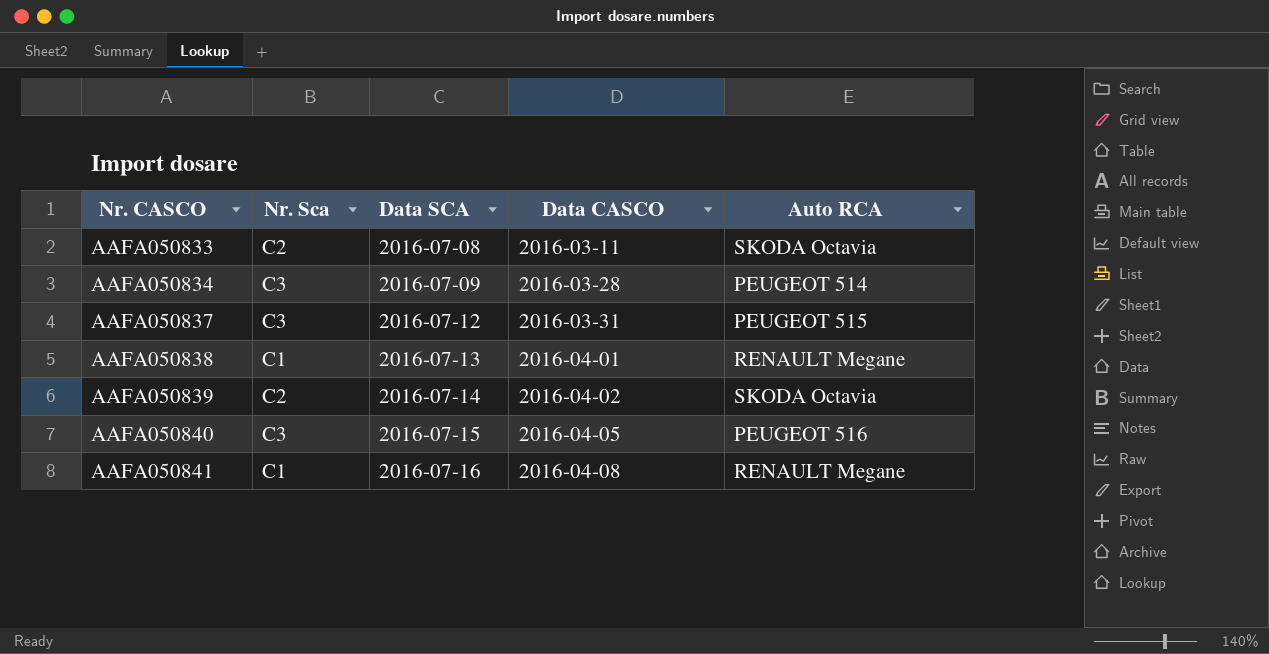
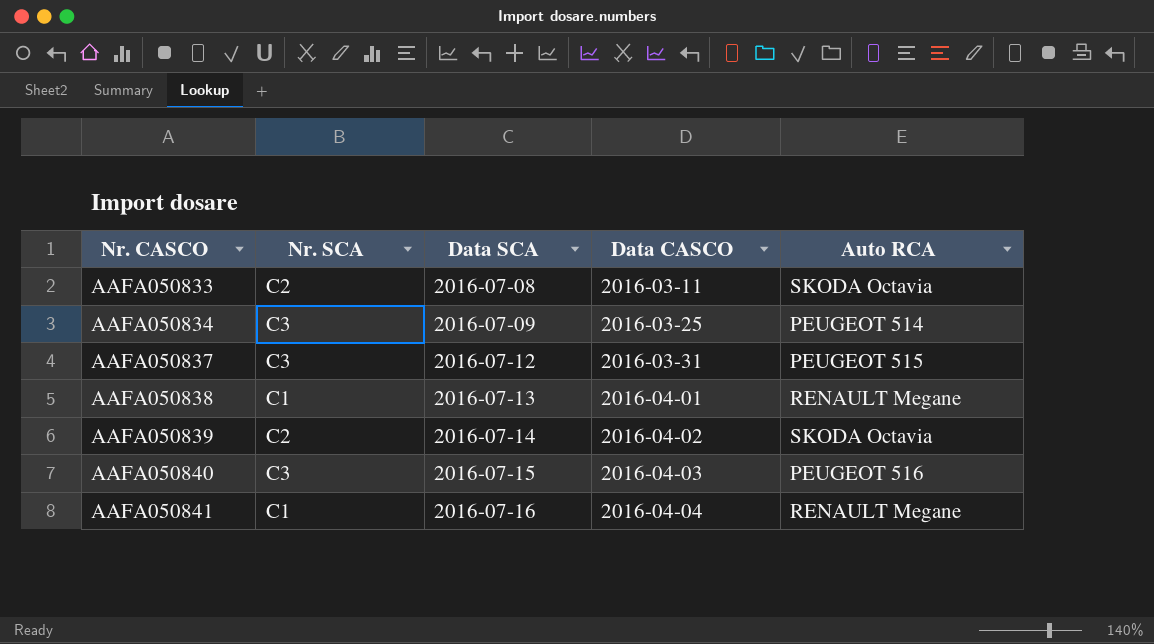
column name: Nr. Sca -> Nr. SCA
AAFA050834 | Data CASCO: 2016-03-28 -> 2016-03-25
AAFA050840 | Data CASCO: 2016-04-05 -> 2016-04-03
AAFA050841 | Data CASCO: 2016-04-08 -> 2016-04-04

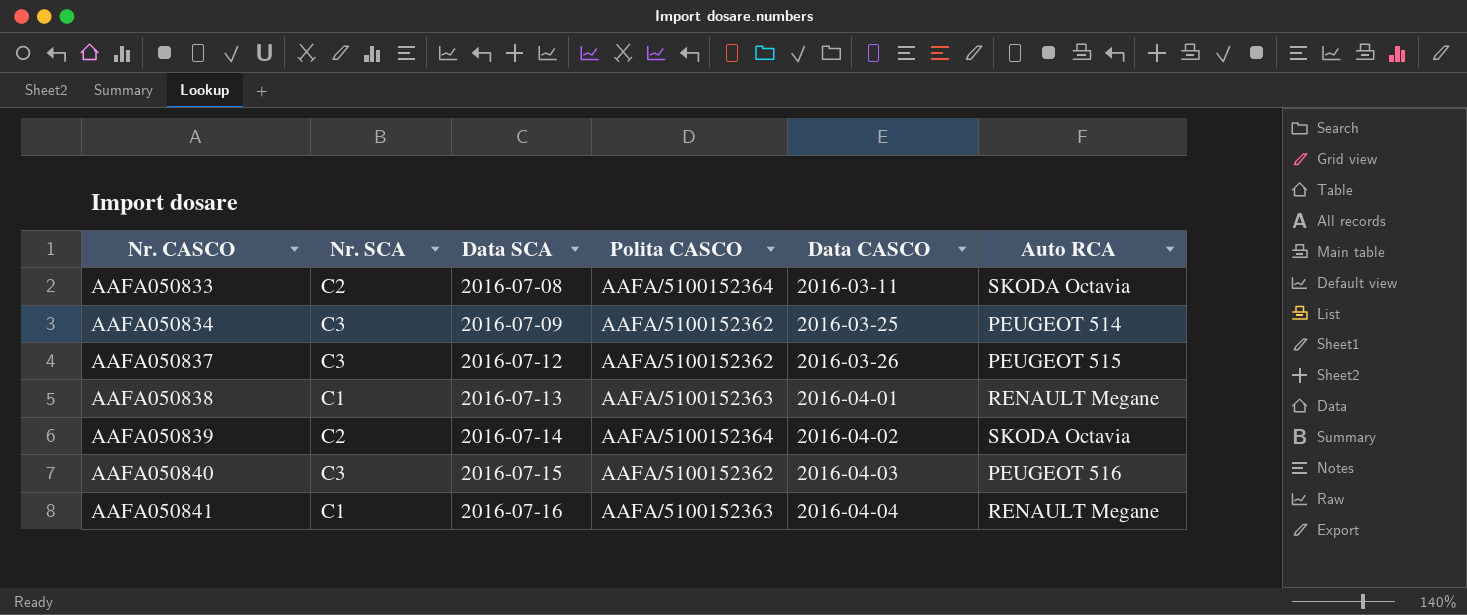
column Polita CASCO | position: none -> 4
AAFA050837 | Data CASCO: 2016-03-31 -> 2016-03-26

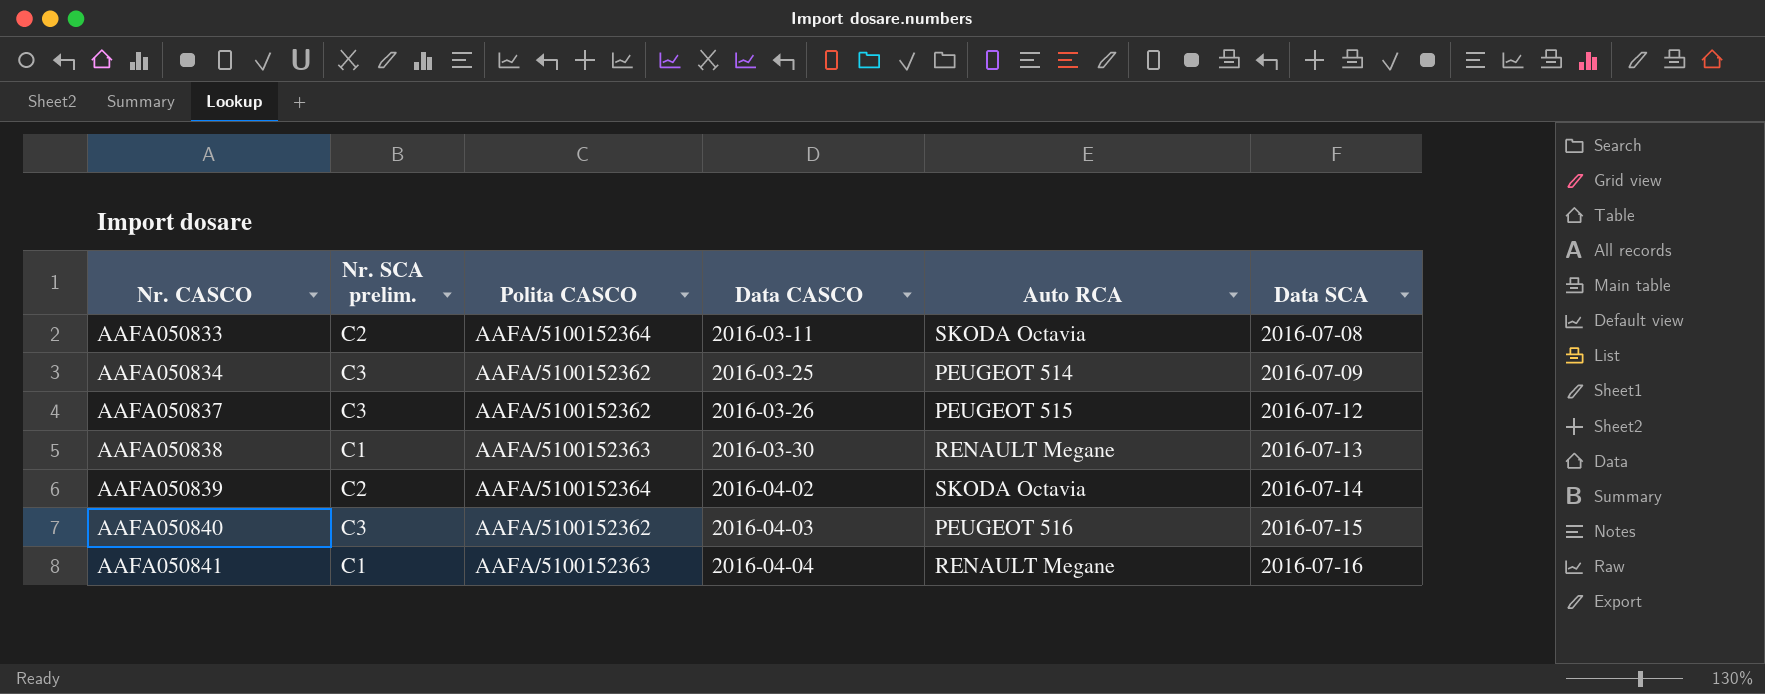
column name: Nr. SCA -> Nr. SCA prelim.
column Data SCA | position: 3 -> 6
AAFA050838 | Data CASCO: 2016-04-01 -> 2016-03-30

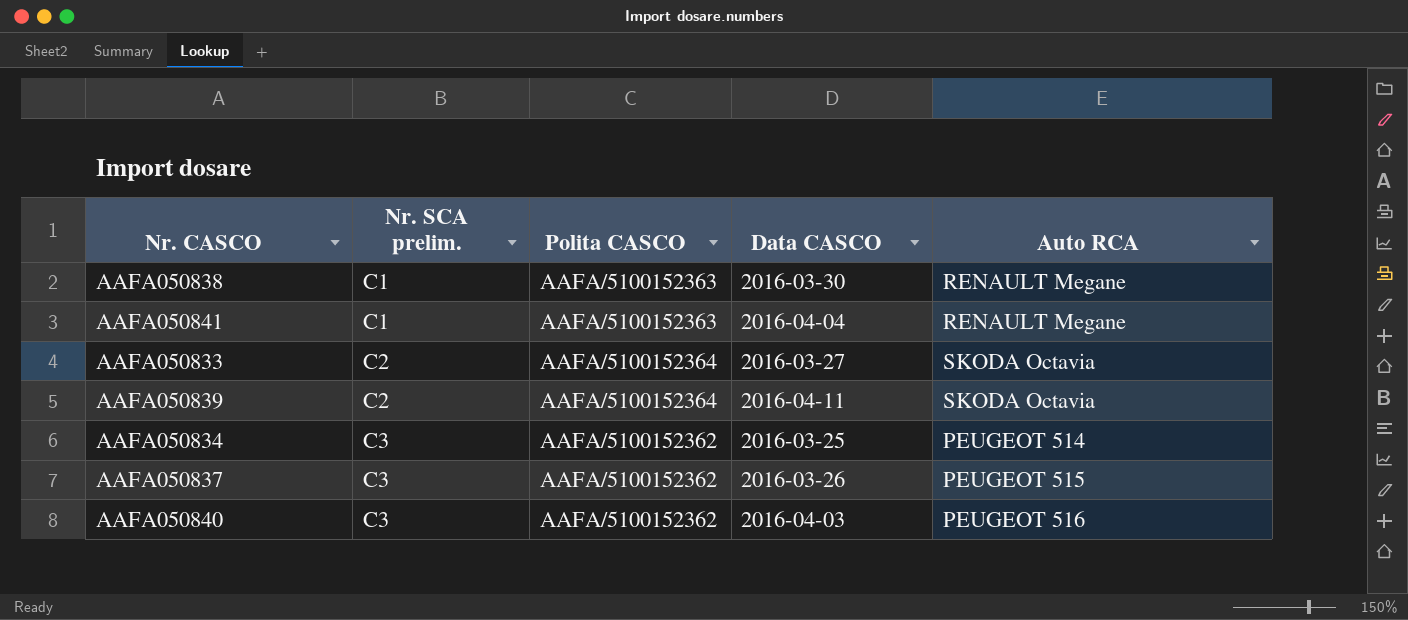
row order: Nr. CASCO ascending -> Nr. SCA prelim. ascending
column Data SCA | position: 6 -> none
AAFA050833 | Data CASCO: 2016-03-11 -> 2016-03-27
AAFA050839 | Data CASCO: 2016-04-02 -> 2016-04-11

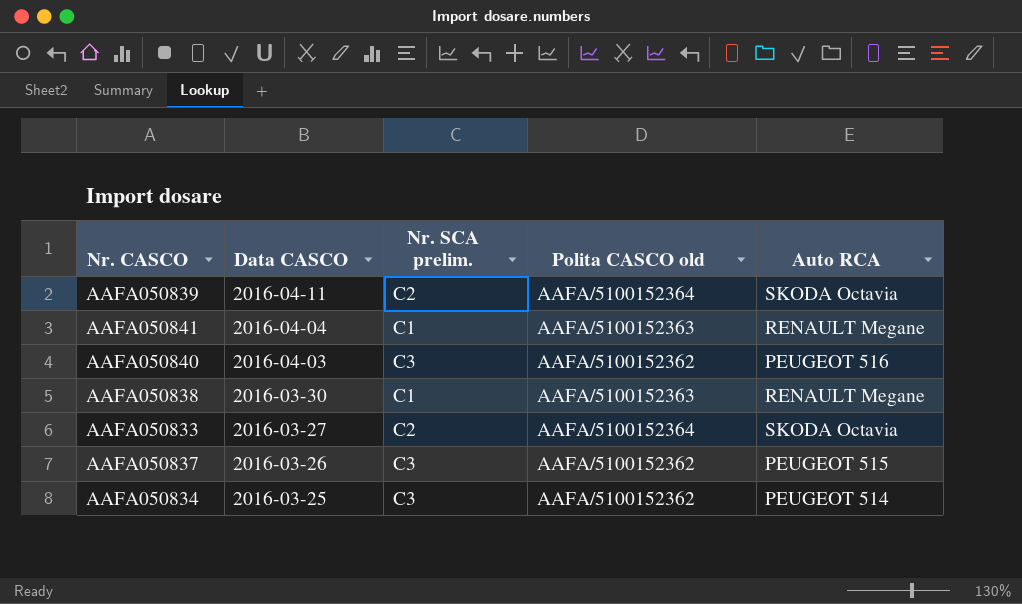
row order: Nr. SCA prelim. ascending -> Data CASCO descending
column Data CASCO | position: 4 -> 2
column name: Polita CASCO -> Polita CASCO old

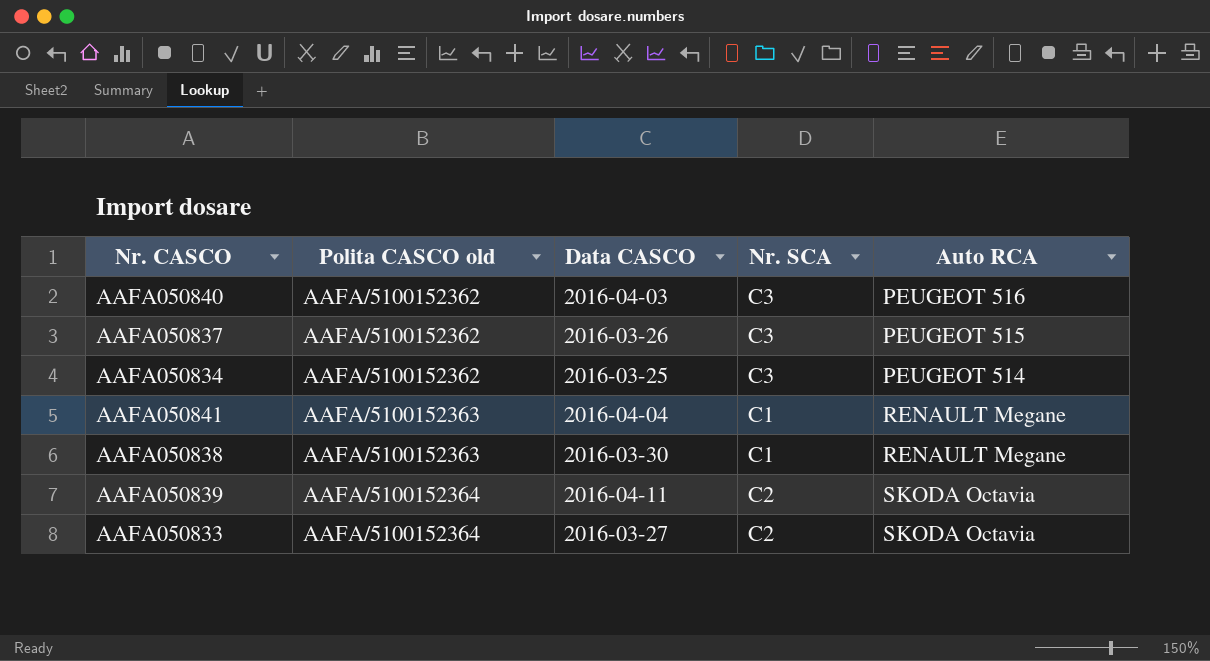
row order: Data CASCO descending -> Polita CASCO old ascending
column Polita CASCO old | position: 4 -> 2
column name: Nr. SCA prelim. -> Nr. SCA

